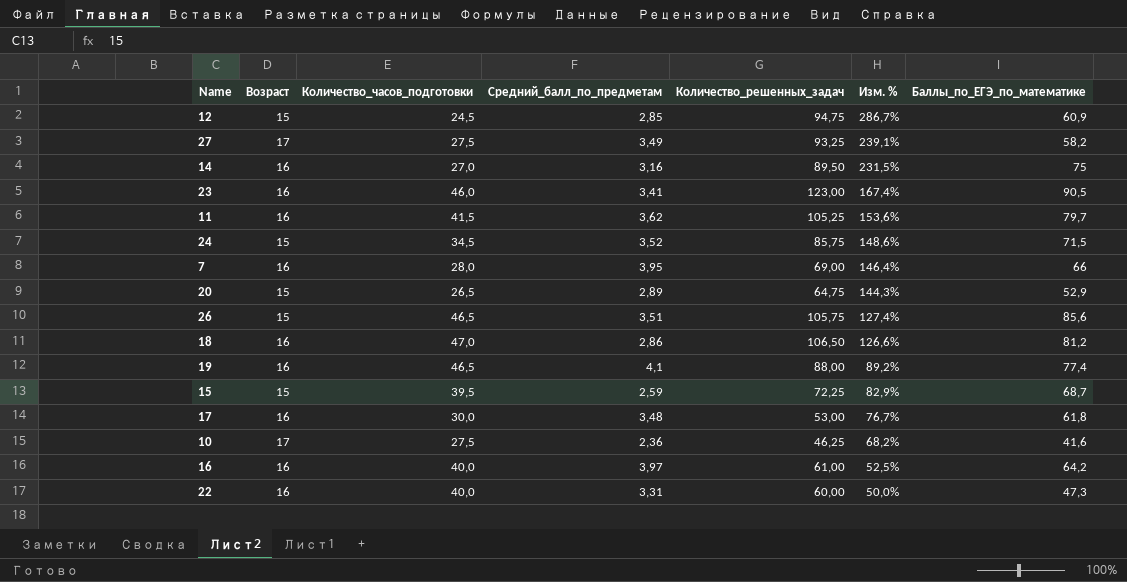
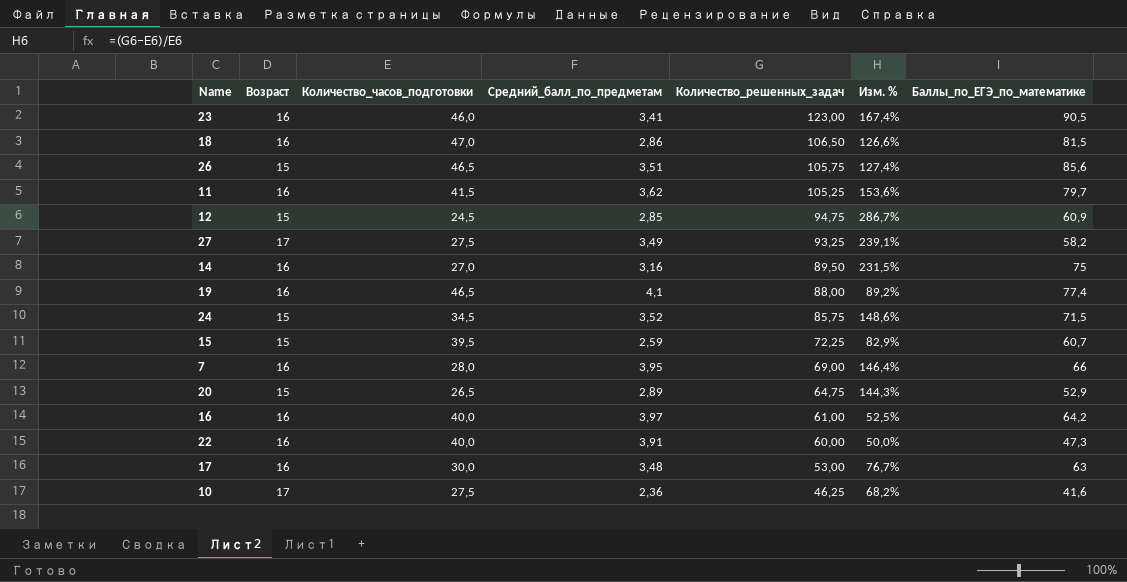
row order: Изм. % descending -> Количество_решенных_задач descending
18 | Баллы_по_ЕГЭ_по_математике: 81,2 -> 81,5
15 | Баллы_по_ЕГЭ_по_математике: 68,7 -> 60,7
22 | Средний_балл_по_предметам: 3,31 -> 3,91
17 | Баллы_по_ЕГЭ_по_математике: 61,8 -> 63

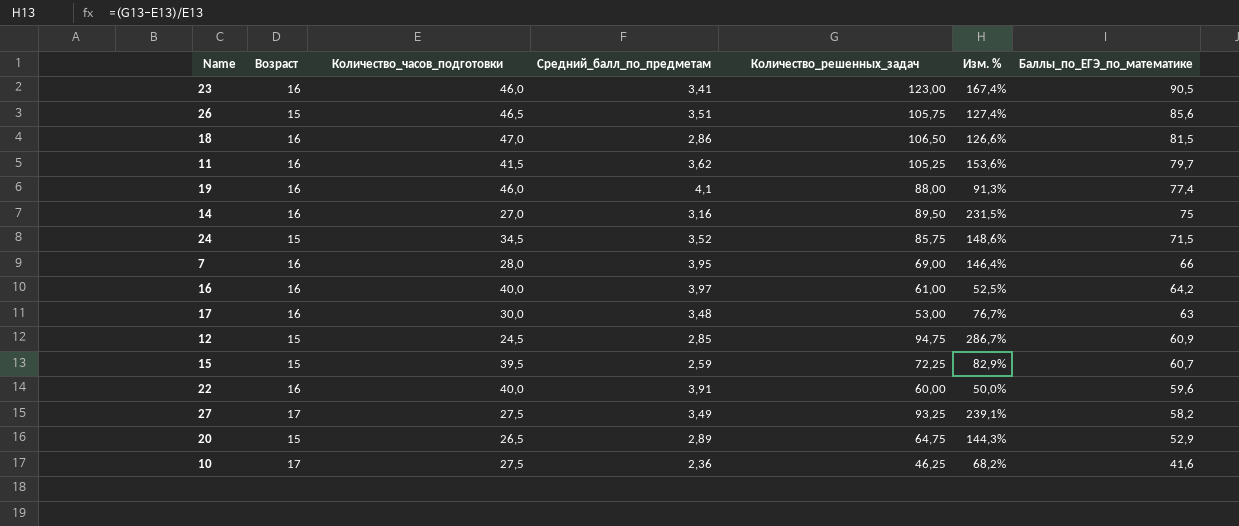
row order: Количество_решенных_задач descending -> Баллы_по_ЕГЭ_по_математике descending
19 | Количество_часов_подготовки: 46,5 -> 46,0
19 | Изм. %: 89,2% -> 91,3%
22 | Баллы_по_ЕГЭ_по_математике: 47,3 -> 59,6

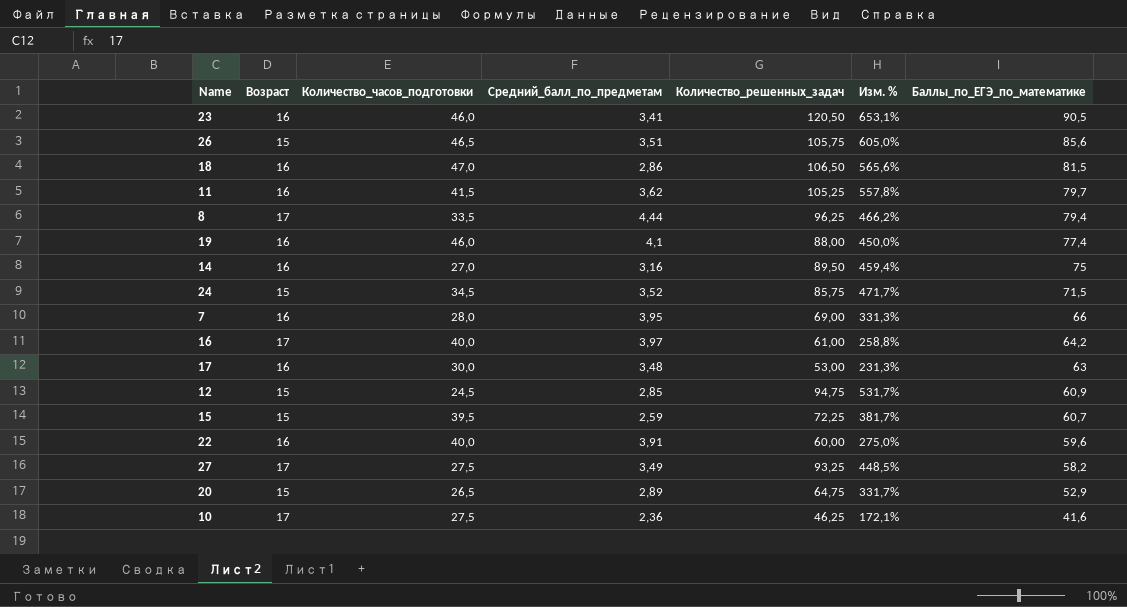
column Изм. % | formula: ([Количество_решенных_задач] - [Количество_часов_подготовки]) / [Количество_часов_подготовки] -> ([Количество_решенных_задач] - [Возраст]) / [Возраст]
23 | Количество_решенных_задач: 123,00 -> 120,50
row 8: none -> 17 | 33,5 | 4,44 | 96,25 | 466,2% | 79,4
16 | Возраст: 16 -> 17

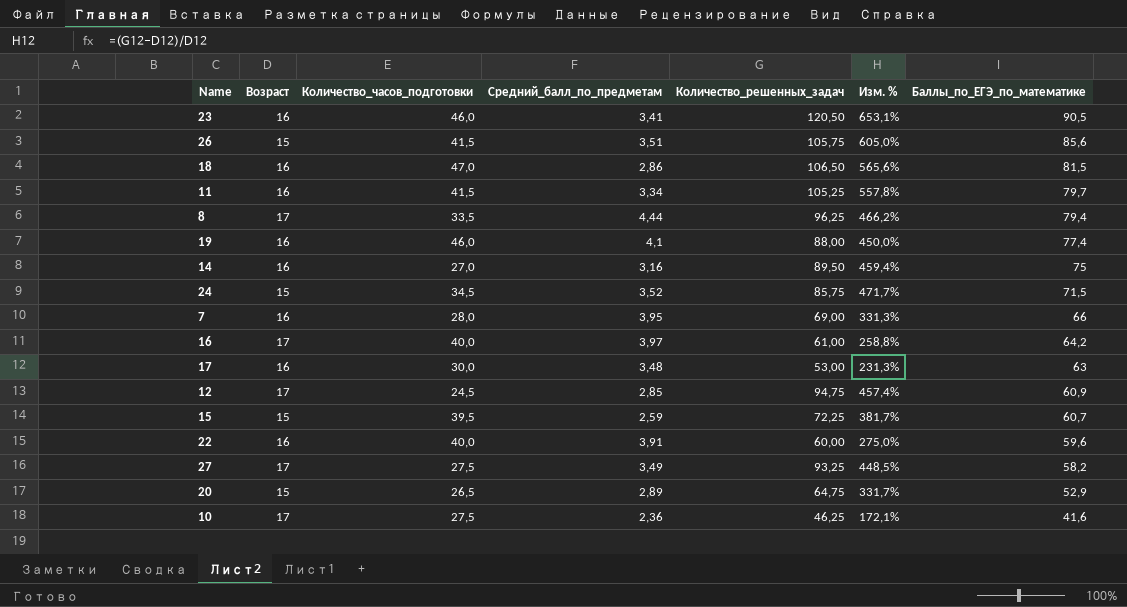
26 | Количество_часов_подготовки: 46,5 -> 41,5
11 | Средний_балл_по_предметам: 3,62 -> 3,34
12 | Возраст: 15 -> 17
12 | Изм. %: 531,7% -> 457,4%

